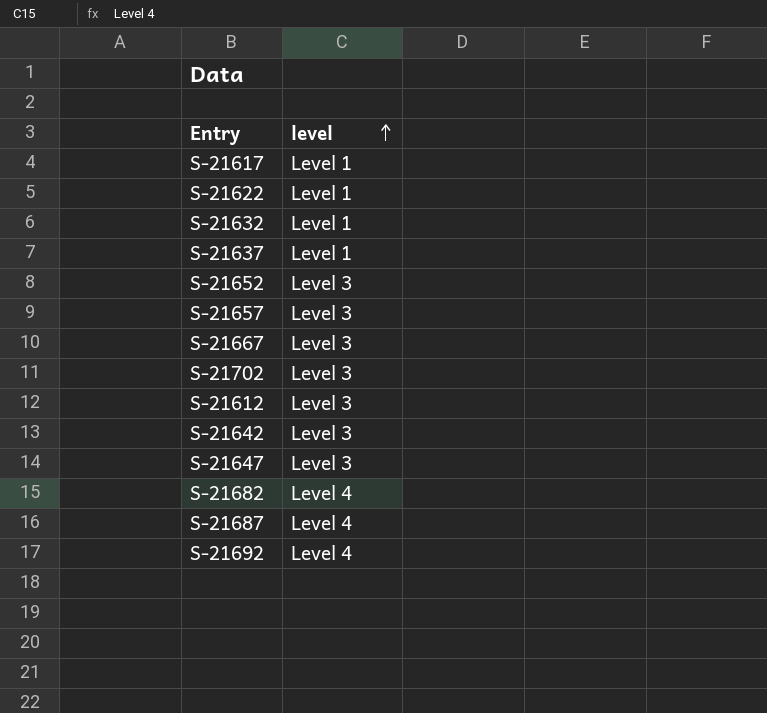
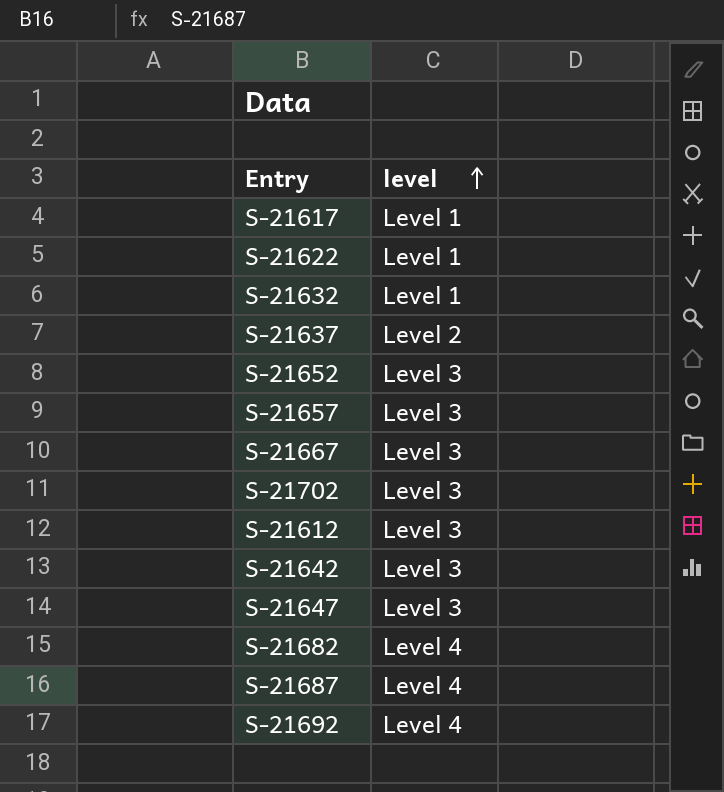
S-21637 | level: Level 1 -> Level 2

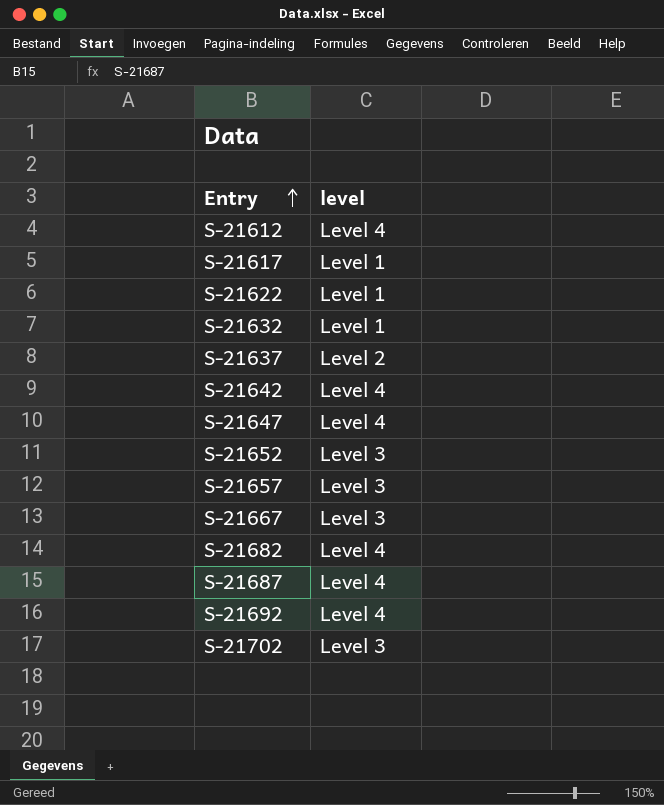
row order: level ascending -> Entry ascending
S-21612 | level: Level 3 -> Level 4
S-21642 | level: Level 3 -> Level 4
S-21647 | level: Level 3 -> Level 4

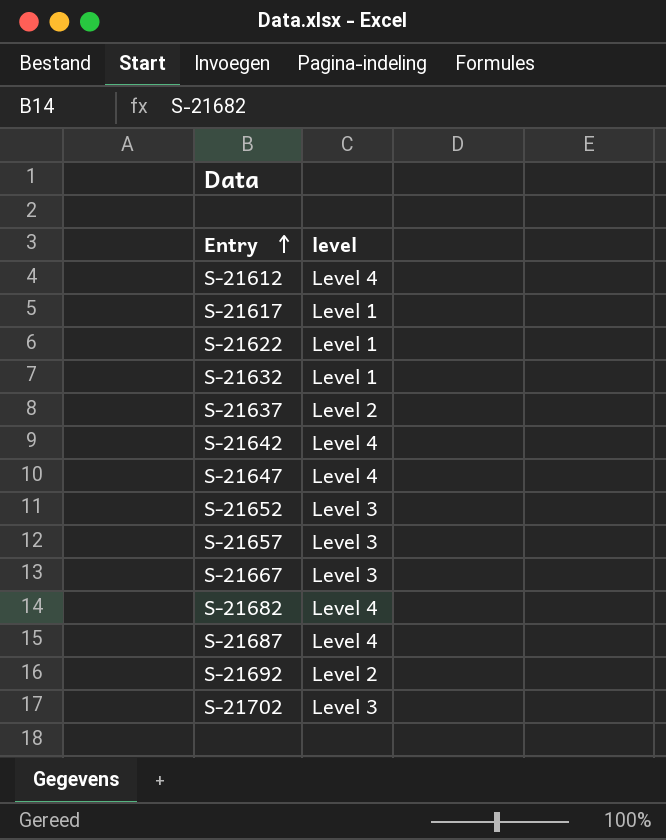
S-21692 | level: Level 4 -> Level 2

